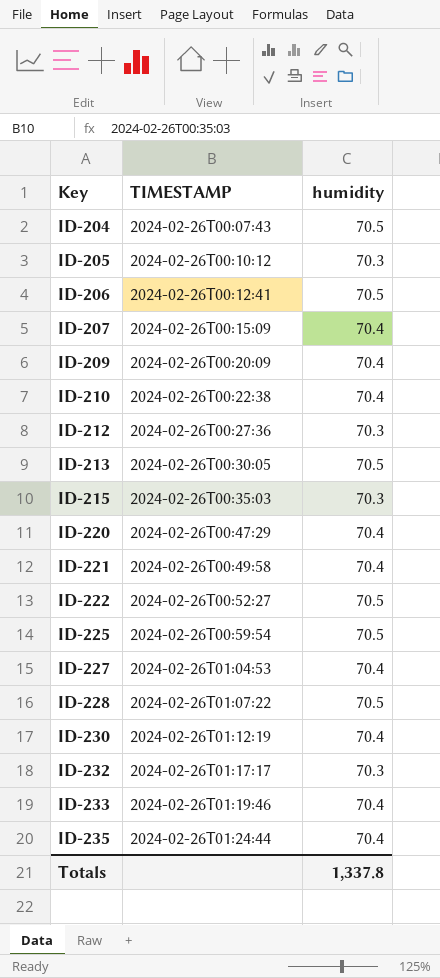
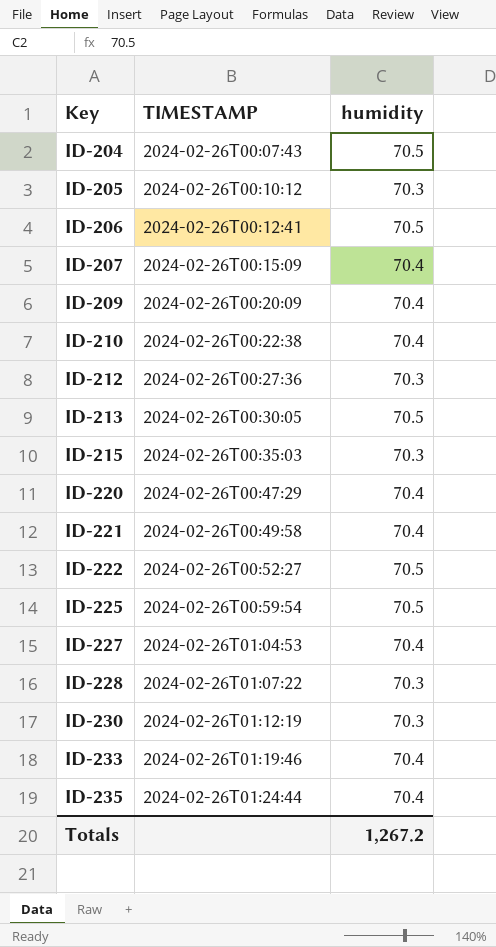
row ID-232: 2024-02-26T01:17:17 | 70.3 -> none
ID-228 | humidity: 70.5 -> 70.3
ID-230 | humidity: 70.4 -> 70.3
Totals | humidity: 1,337.8 -> 1,267.2

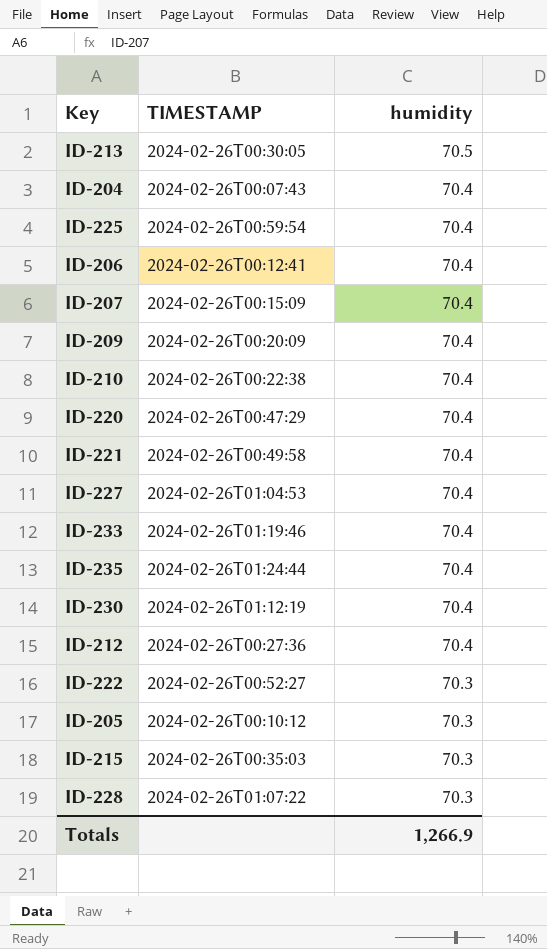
row order: Key ascending -> humidity descending
ID-204 | humidity: 70.5 -> 70.4
ID-225 | humidity: 70.5 -> 70.4
ID-206 | humidity: 70.5 -> 70.4
ID-230 | humidity: 70.3 -> 70.4
ID-212 | humidity: 70.3 -> 70.4
ID-222 | humidity: 70.5 -> 70.3
Totals | humidity: 1,267.2 -> 1,266.9

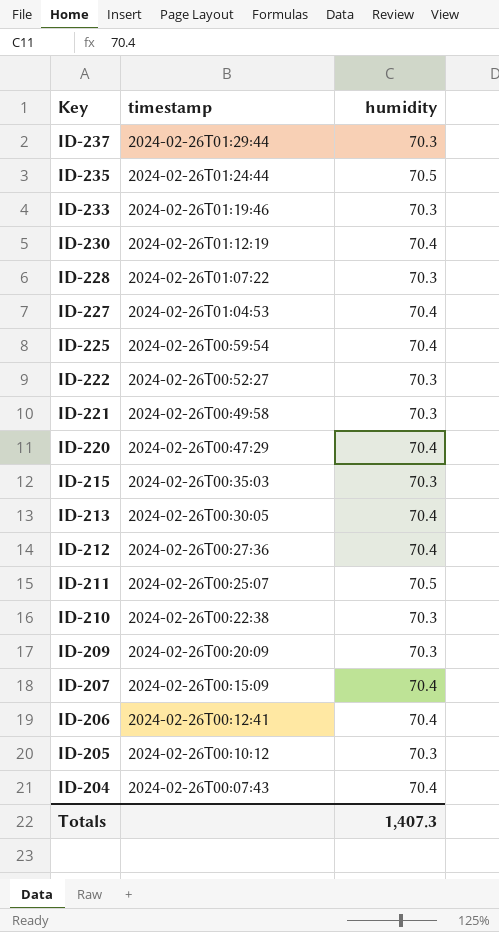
row order: humidity descending -> Key descending
column name: TIMESTAMP -> timestamp
row ID-237: none -> 2024-02-26T01:29:44 | 70.3
ID-235 | humidity: 70.4 -> 70.5
ID-233 | humidity: 70.4 -> 70.3
ID-221 | humidity: 70.4 -> 70.3
ID-213 | humidity: 70.5 -> 70.4
row ID-211: none -> 2024-02-26T00:25:07 | 70.5
ID-210 | humidity: 70.4 -> 70.3
ID-209 | humidity: 70.4 -> 70.3
Totals | humidity: 1,266.9 -> 1,407.3

